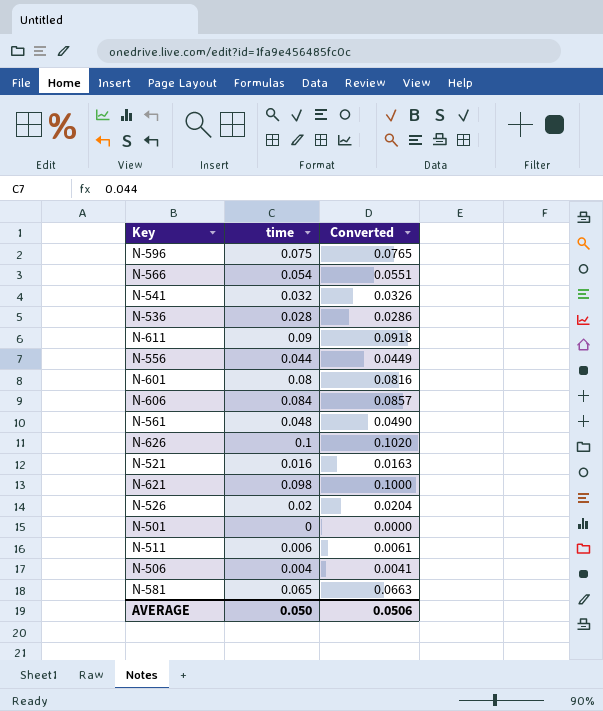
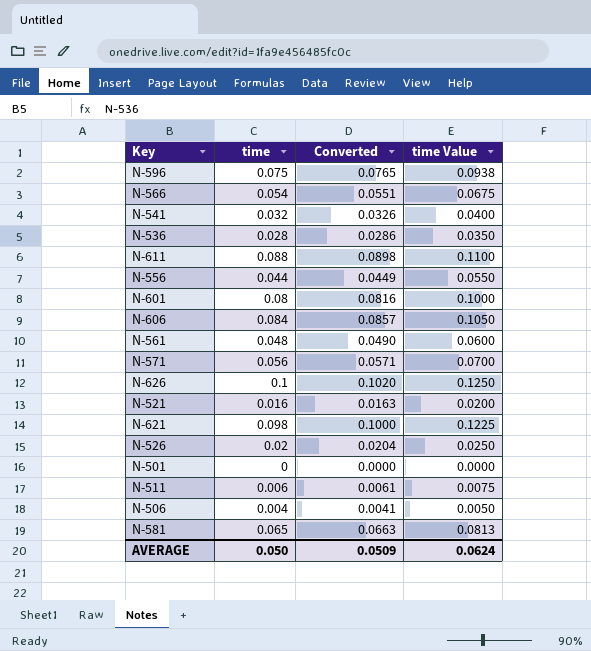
column time Value | formula: none -> [time] * 1.25
N-611 | time: 0.09 -> 0.088
N-611 | Converted: 0.0918 -> 0.0898
row N-571: none -> 0.056 | 0.0571 | 0.0700
AVERAGE | Converted: 0.0506 -> 0.0509

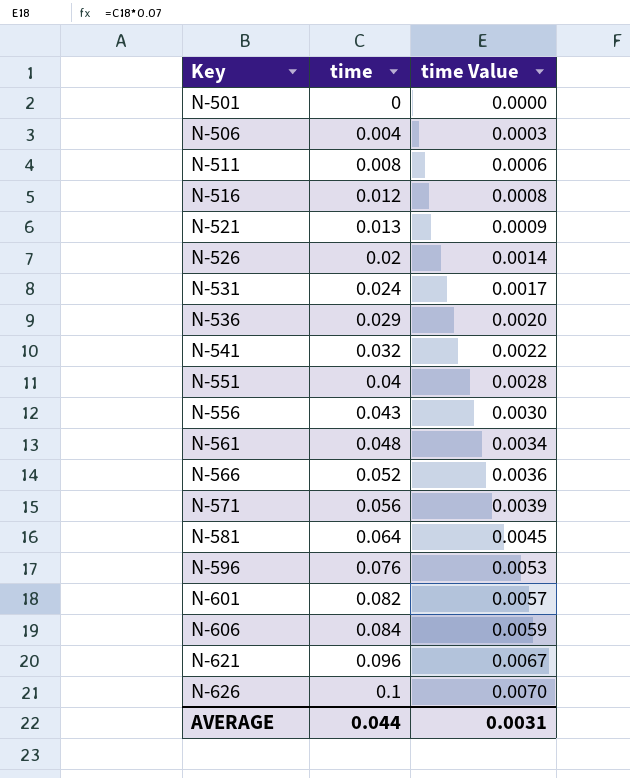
row order: none -> Key ascending
column Converted | formula: [time] * 1.02 -> none
column time Value | formula: [time] * 1.25 -> [time] * 0.07
row N-611: 0.088 | 0.0898 | 0.1100 -> none
N-511 | time: 0.006 -> 0.008
row N-516: none -> 0.012 | 0.0008
N-521 | time: 0.016 -> 0.013
row N-531: none -> 0.024 | 0.0017
N-536 | time: 0.028 -> 0.029
row N-551: none -> 0.04 | 0.0028
N-556 | time: 0.044 -> 0.043
N-566 | time: 0.054 -> 0.052
N-581 | time: 0.065 -> 0.064
N-596 | time: 0.075 -> 0.076
N-601 | time: 0.08 -> 0.082
N-621 | time: 0.098 -> 0.096
AVERAGE | time: 0.050 -> 0.044
AVERAGE | time Value: 0.0624 -> 0.0031

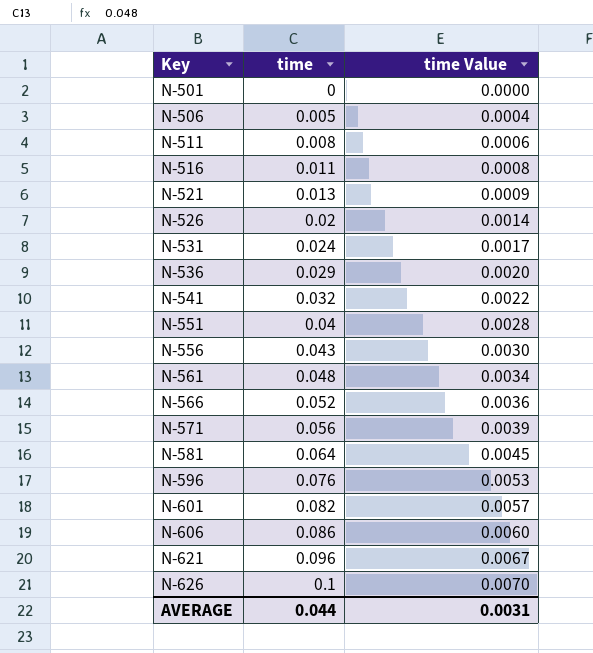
N-506 | time: 0.004 -> 0.005
N-506 | time Value: 0.0003 -> 0.0004
N-516 | time: 0.012 -> 0.011
N-606 | time: 0.084 -> 0.086
N-606 | time Value: 0.0059 -> 0.0060

